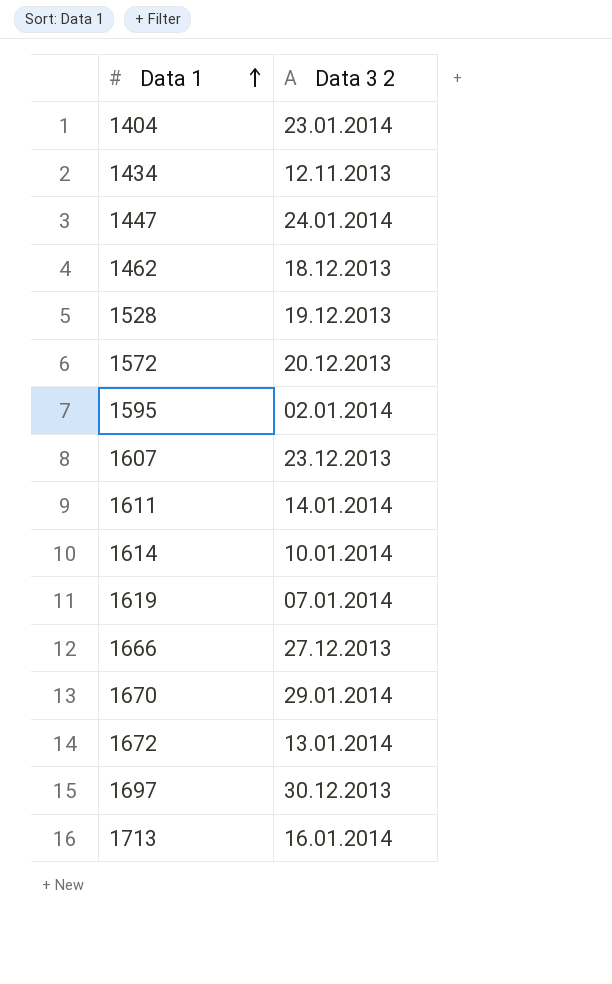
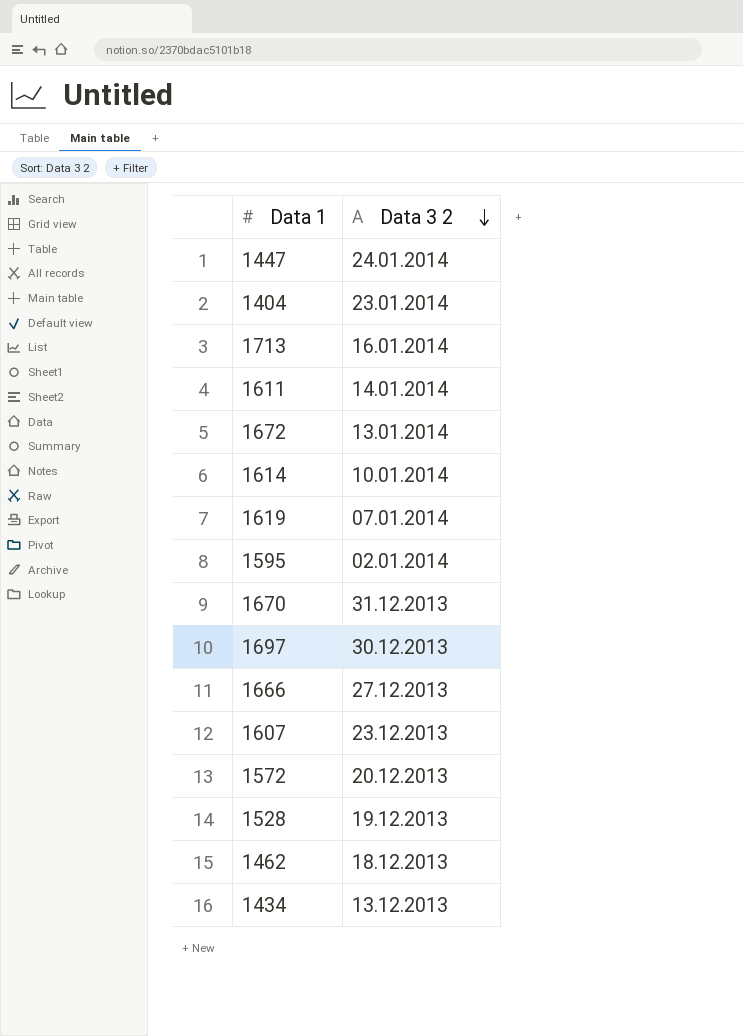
row order: Data 1 ascending -> Data 3 2 descending
1670 | Data 3 2: 29.01.2014 -> 31.12.2013
1434 | Data 3 2: 12.11.2013 -> 13.12.2013

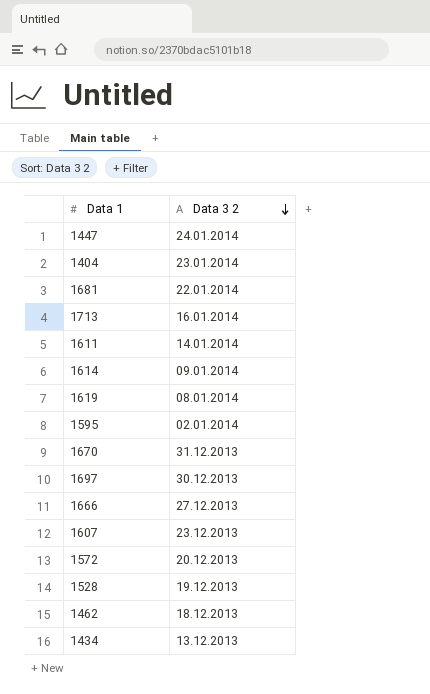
row 1672: 13.01.2014 -> none
row 1681: none -> 22.01.2014
1614 | Data 3 2: 10.01.2014 -> 09.01.2014
1619 | Data 3 2: 07.01.2014 -> 08.01.2014

